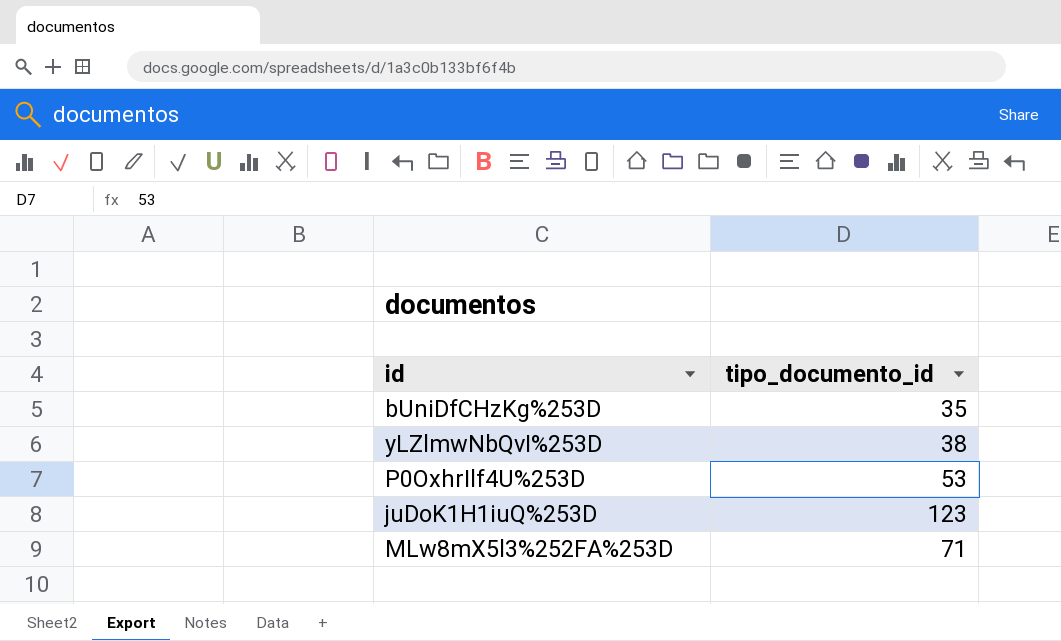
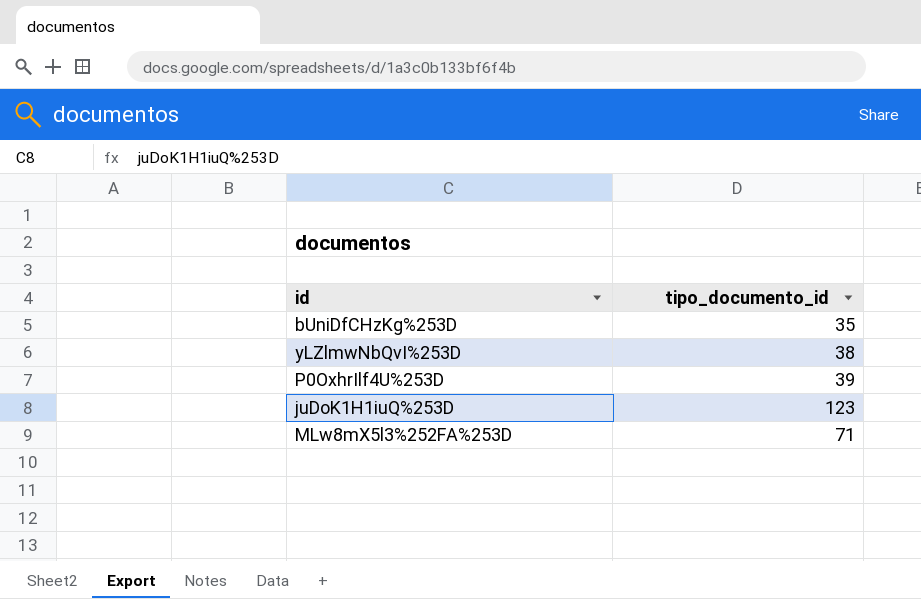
P0OxhrIlf4U%253D | tipo_documento_id: 53 -> 39

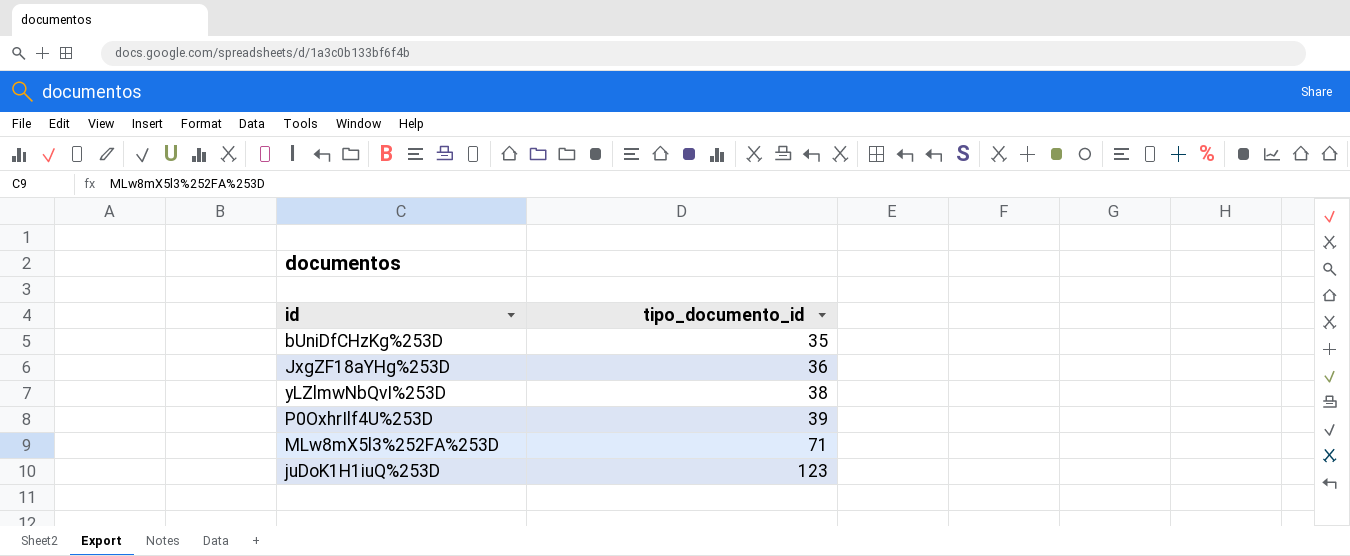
row order: none -> tipo_documento_id ascending
row JxgZF18aYHg%253D: none -> 36

